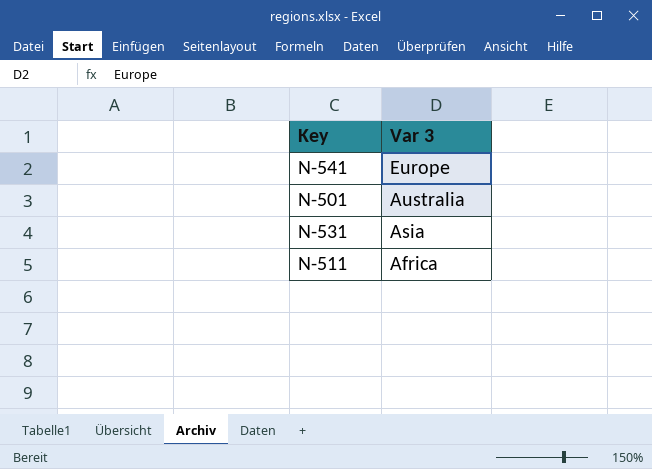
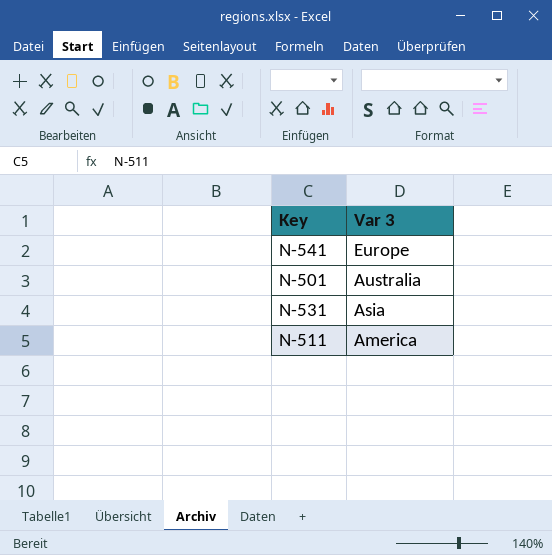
N-511 | Var 3: Africa -> America

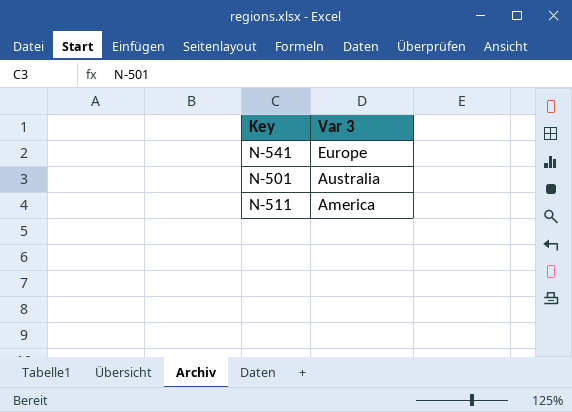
row N-531: Asia -> none

